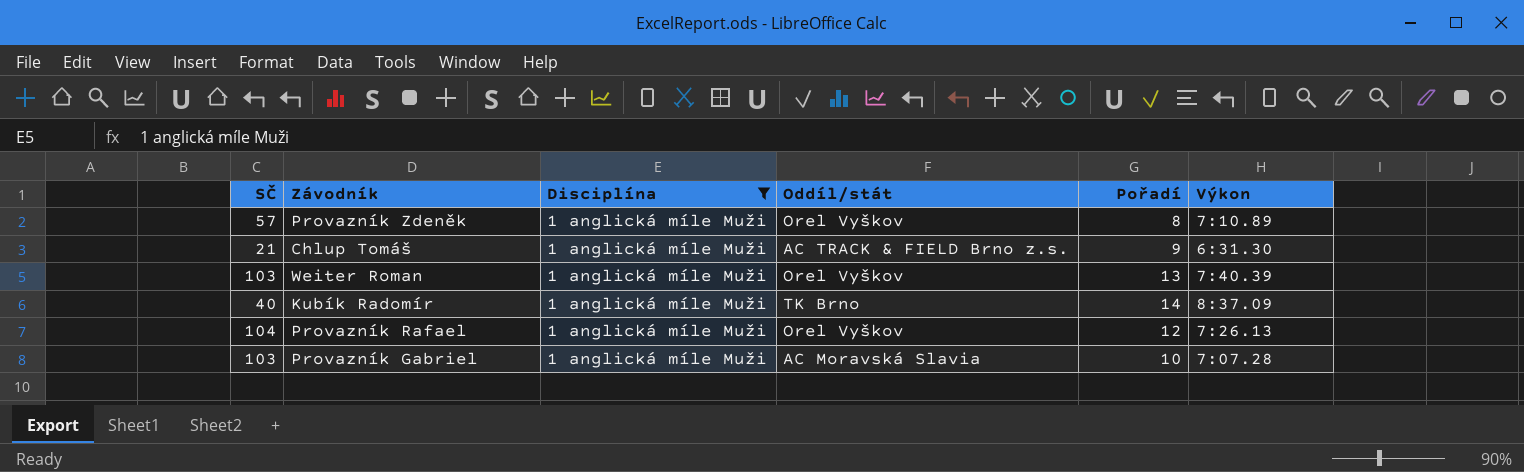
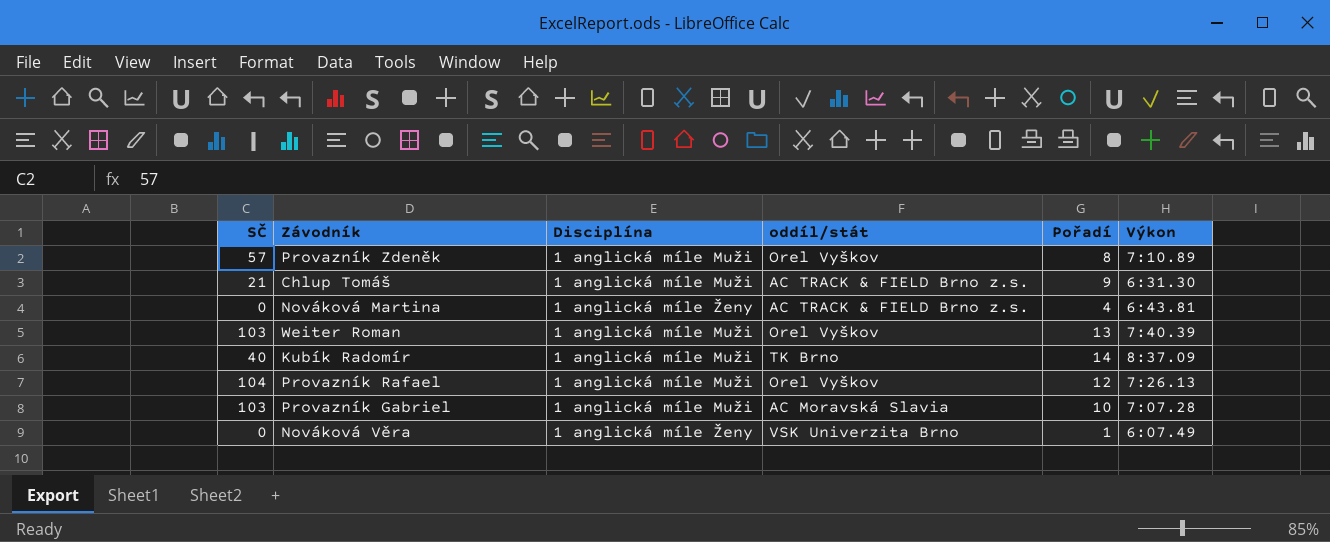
filter: Disciplína = 1 anglická míle Muži -> none
column name: Oddíl/stát -> oddíl/stát

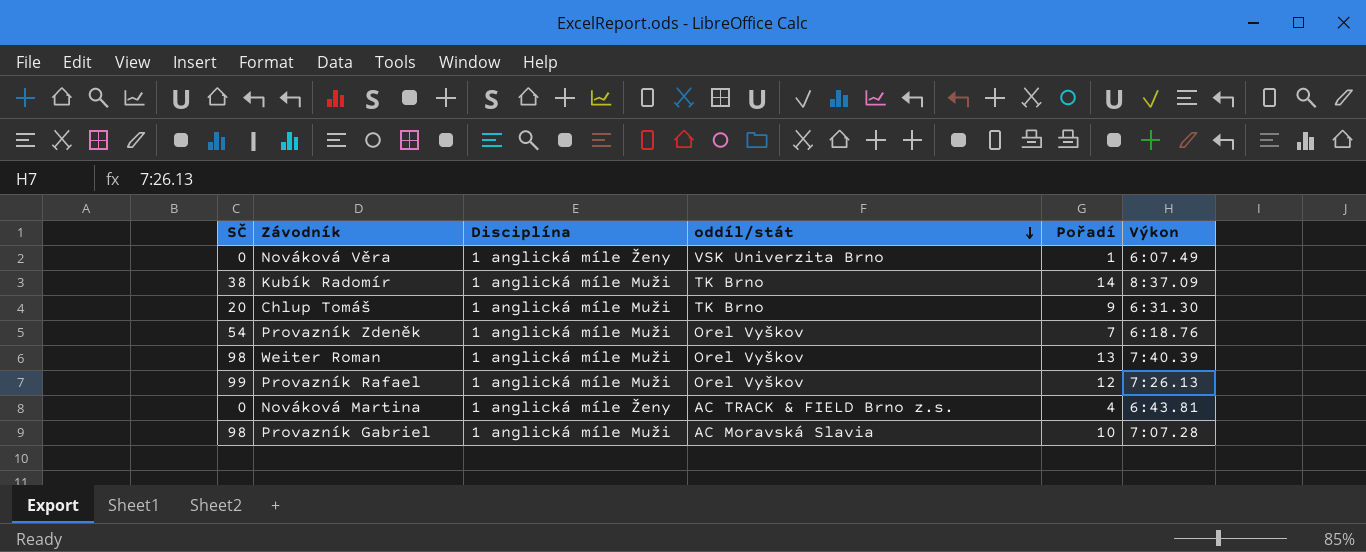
row order: none -> oddíl/stát descending
Kubík Radomír | SČ: 40 -> 38
Chlup Tomáš | SČ: 21 -> 20
Chlup Tomáš | oddíl/stát: AC TRACK & FIELD Brno z.s. -> TK Brno
Provazník Zdeněk | SČ: 57 -> 54
Provazník Zdeněk | Pořadí: 8 -> 7
Provazník Zdeněk | Výkon: 7:10.89 -> 6:18.76
Weiter Roman | SČ: 103 -> 98
Provazník Rafael | SČ: 104 -> 99
Provazník Gabriel | SČ: 103 -> 98

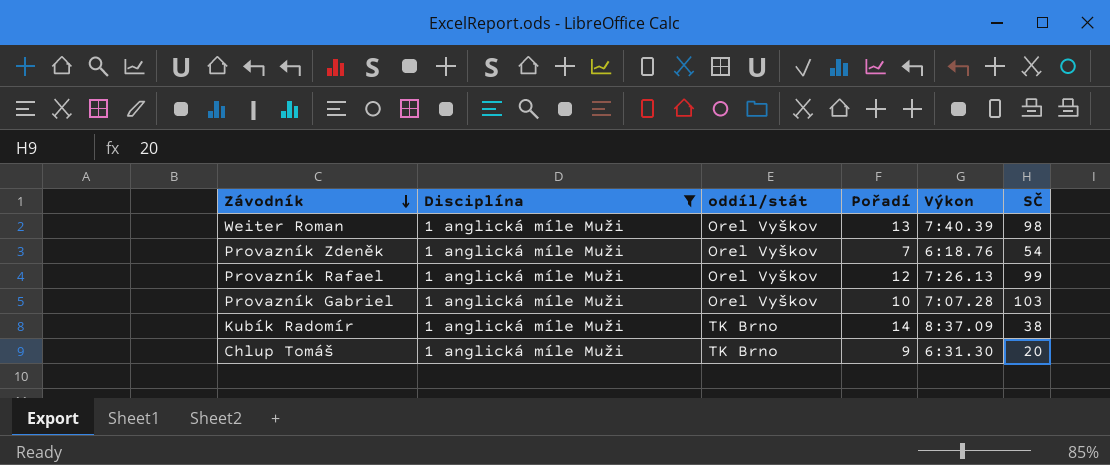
filter: none -> Disciplína = 1 anglická míle Muži
row order: oddíl/stát descending -> Závodník descending
column SČ | position: 1 -> 6
Provazník Gabriel | oddíl/stát: AC Moravská Slavia -> Orel Vyškov
Provazník Gabriel | SČ: 98 -> 103

